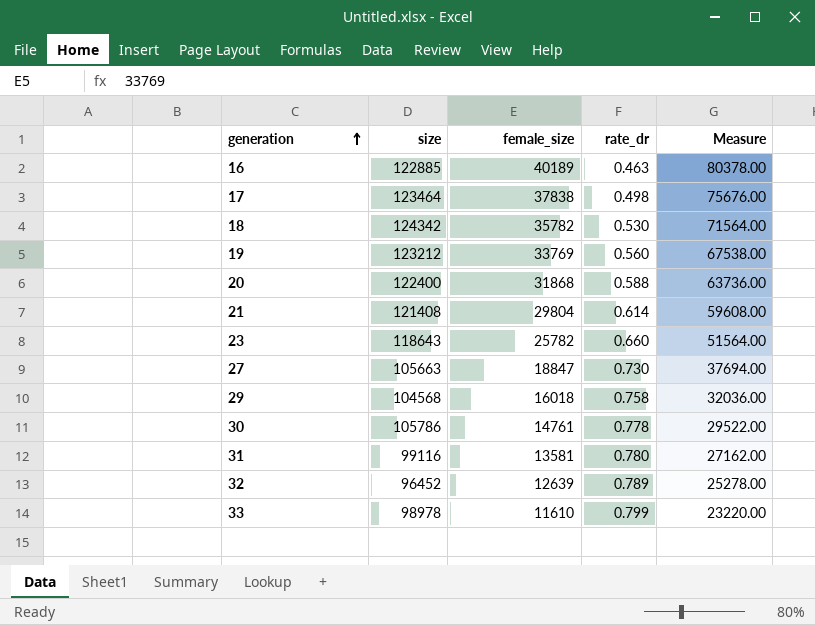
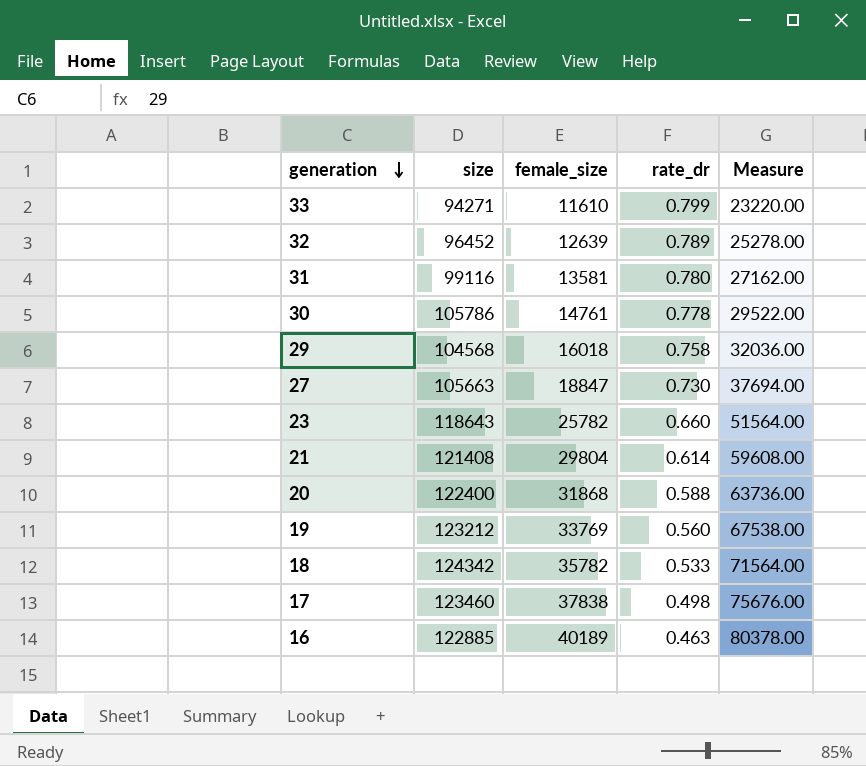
row order: generation ascending -> generation descending
33 | size: 98978 -> 94271
18 | rate_dr: 0.530 -> 0.533
17 | size: 123464 -> 123460

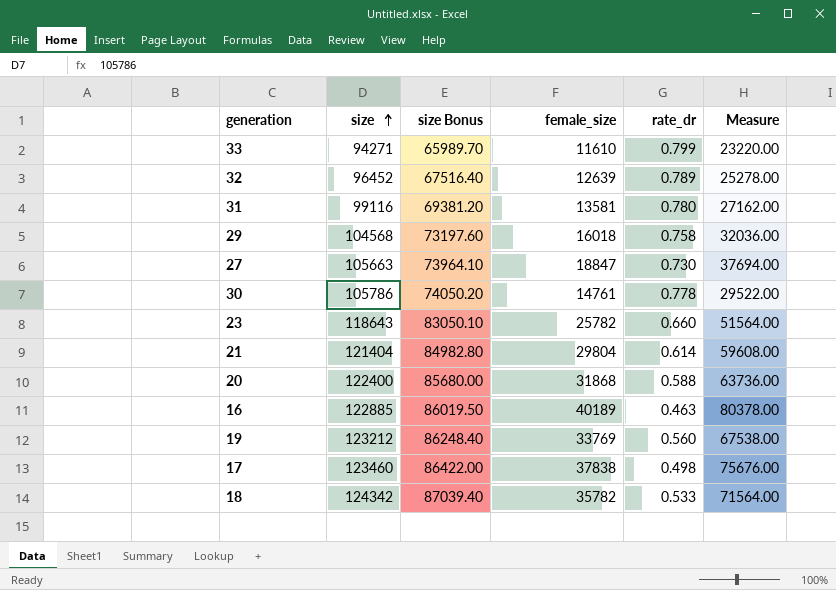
row order: generation descending -> size ascending
column size Bonus | formula: none -> [size] * 0.7
21 | size: 121408 -> 121404

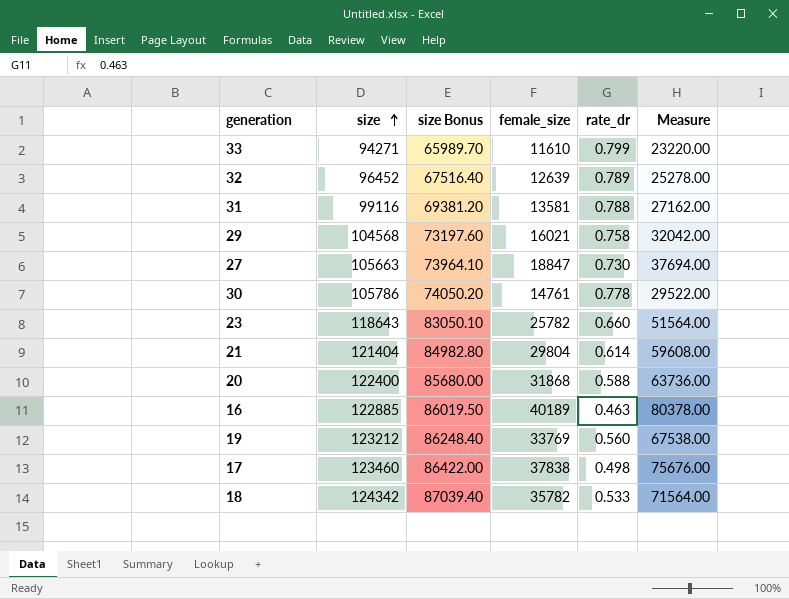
31 | rate_dr: 0.780 -> 0.788
29 | female_size: 16018 -> 16021
29 | Measure: 32036.00 -> 32042.00

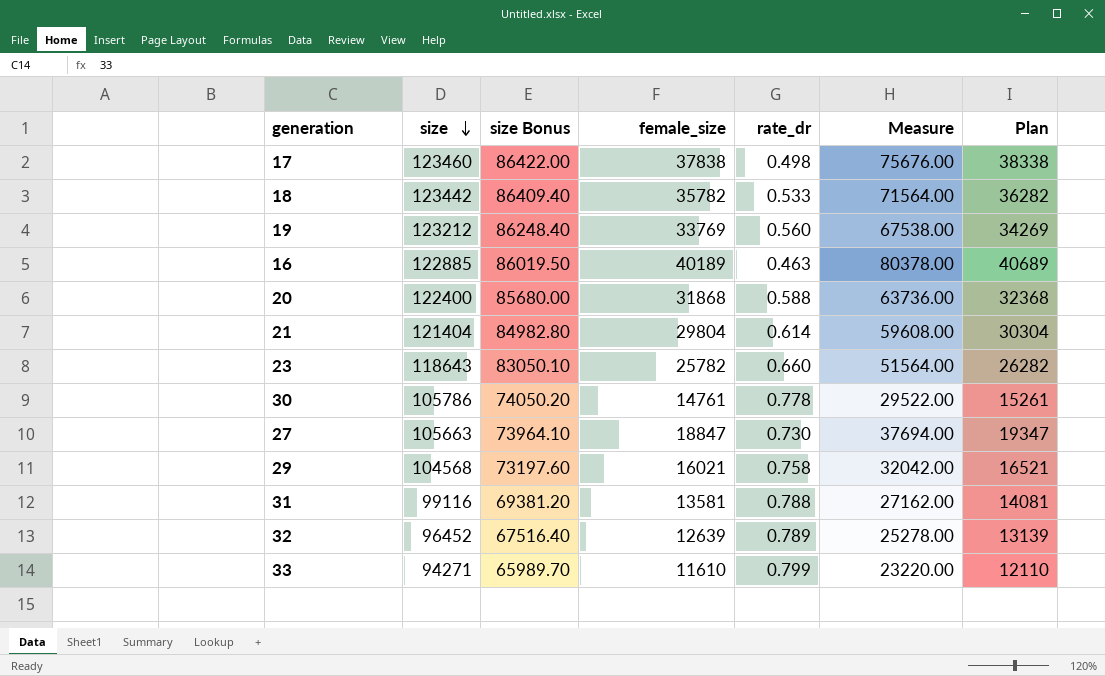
row order: size ascending -> size descending
column Plan | formula: none -> [female_size] + 500
18 | size: 124342 -> 123442
18 | size Bonus: 87039.40 -> 86409.40

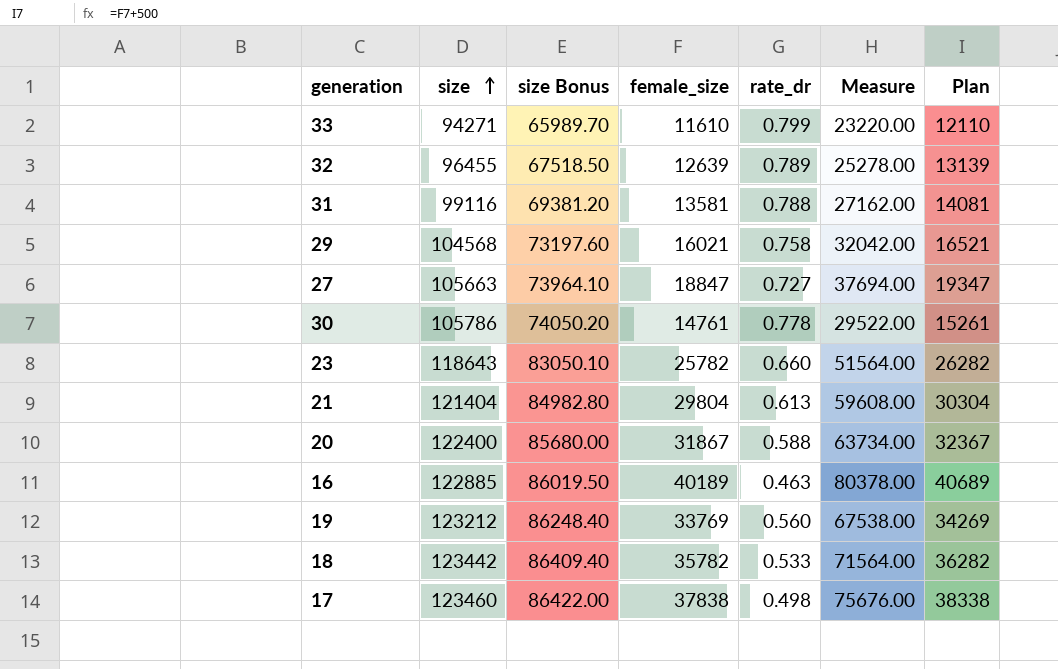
row order: size descending -> size ascending
32 | size: 96452 -> 96455
32 | size Bonus: 67516.40 -> 67518.50
27 | rate_dr: 0.730 -> 0.727
21 | rate_dr: 0.614 -> 0.613
20 | female_size: 31868 -> 31867
20 | Measure: 63736.00 -> 63734.00
20 | Plan: 32368 -> 32367

